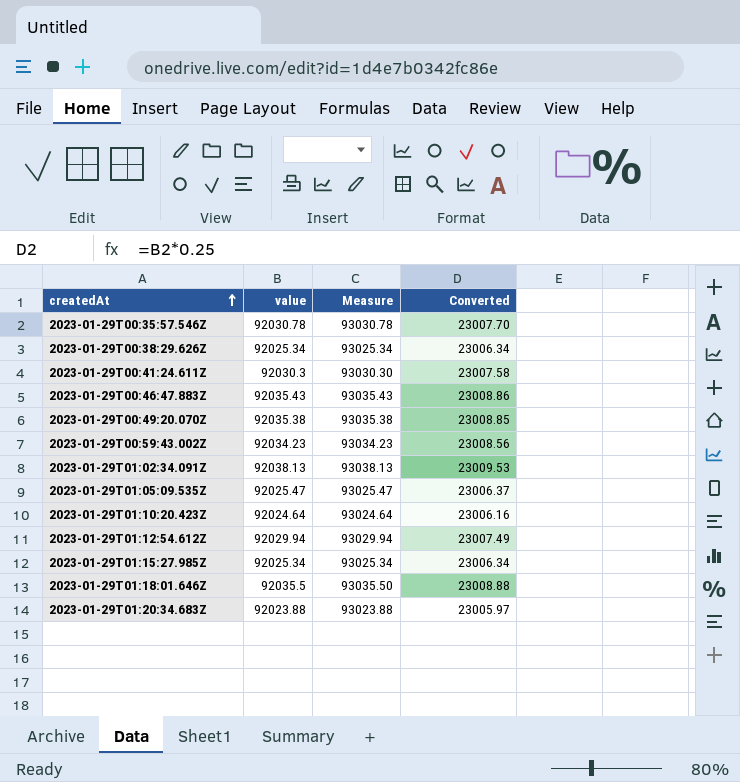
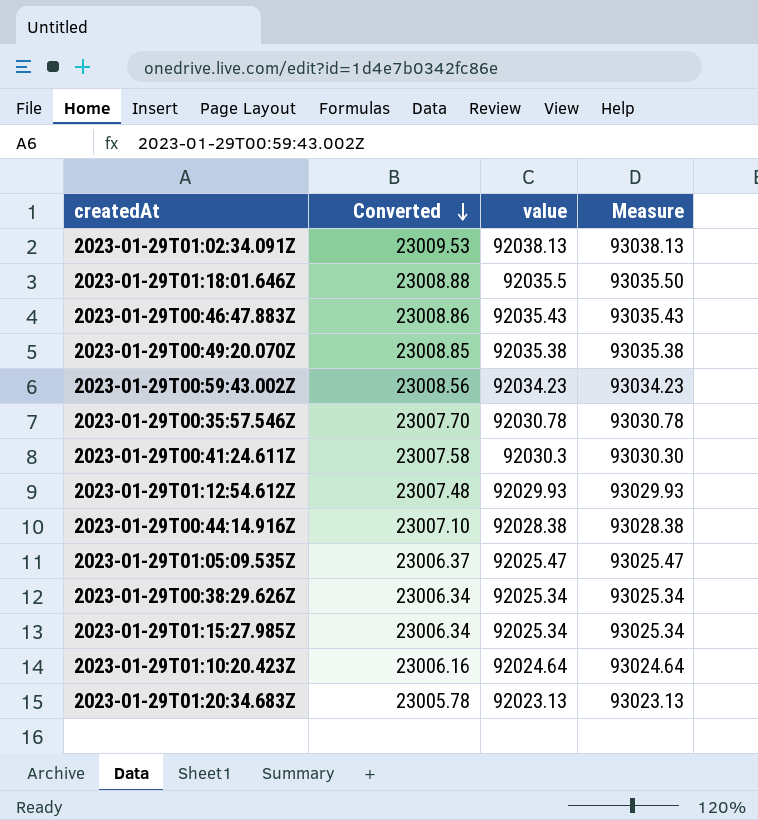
row order: createdAt ascending -> Converted descending
column Converted | position: 4 -> 2
2023-01-29T01:12:54.612Z | Converted: 23007.49 -> 23007.48
2023-01-29T01:12:54.612Z | value: 92029.94 -> 92029.93
2023-01-29T01:12:54.612Z | Measure: 93029.94 -> 93029.93
row 2023-01-29T00:44:14.916Z: none -> 23007.10 | 92028.38 | 93028.38
2023-01-29T01:20:34.683Z | Converted: 23005.97 -> 23005.78
2023-01-29T01:20:34.683Z | value: 92023.88 -> 92023.13
2023-01-29T01:20:34.683Z | Measure: 93023.88 -> 93023.13

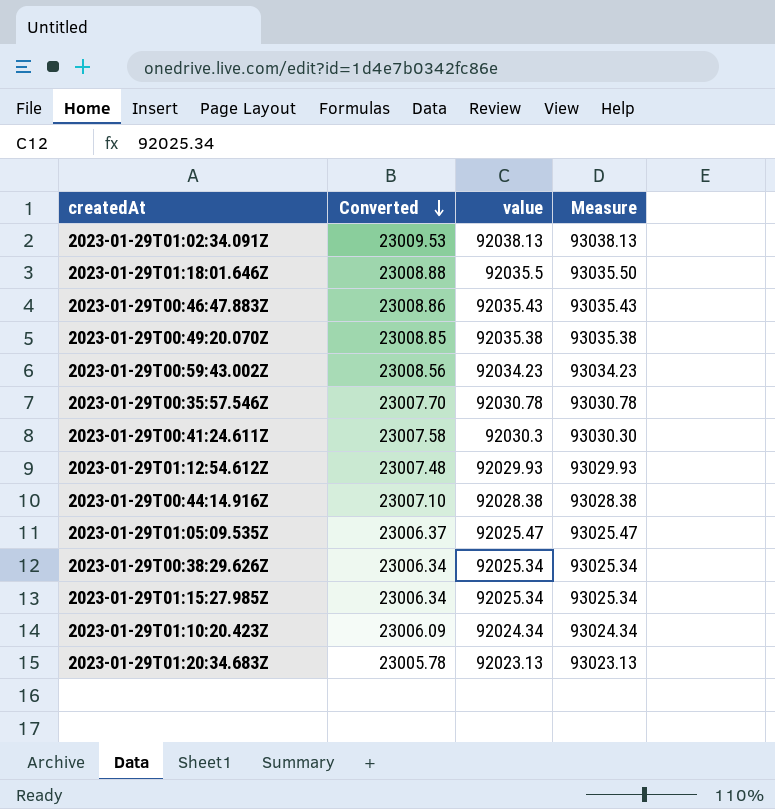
2023-01-29T01:10:20.423Z | Converted: 23006.16 -> 23006.09
2023-01-29T01:10:20.423Z | value: 92024.64 -> 92024.34
2023-01-29T01:10:20.423Z | Measure: 93024.64 -> 93024.34

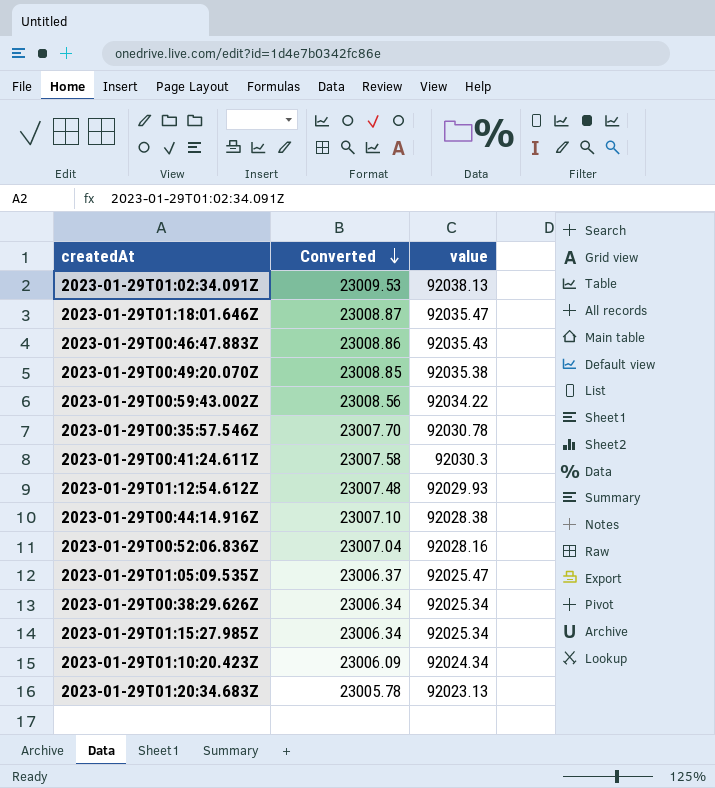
column Measure | formula: [value] + 1000 -> none
2023-01-29T01:18:01.646Z | Converted: 23008.88 -> 23008.87
2023-01-29T01:18:01.646Z | value: 92035.5 -> 92035.47
2023-01-29T00:59:43.002Z | value: 92034.23 -> 92034.22
row 2023-01-29T00:52:06.836Z: none -> 23007.04 | 92028.16

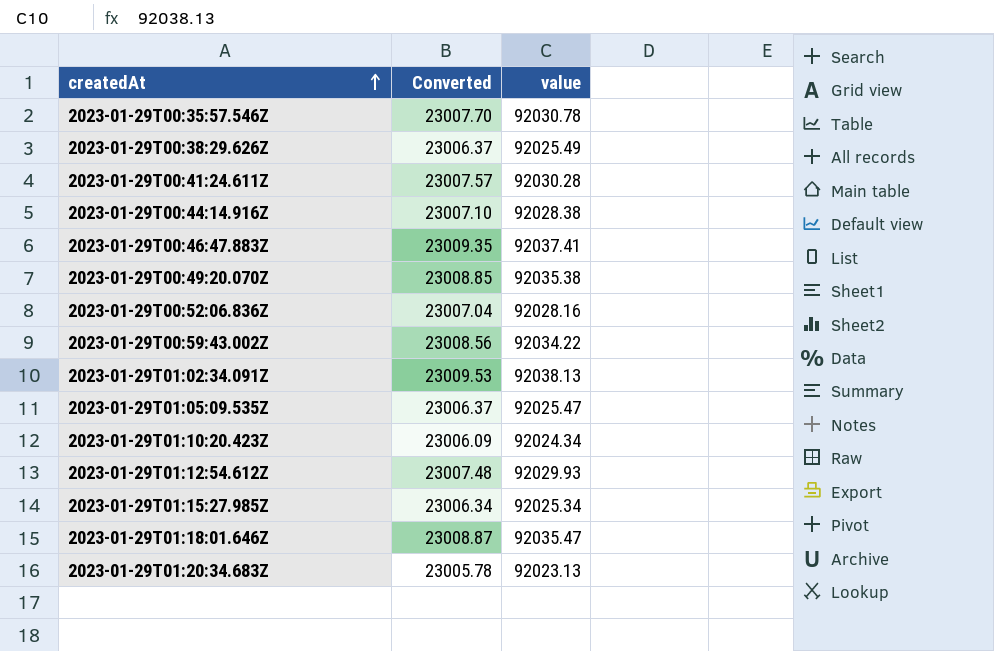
row order: Converted descending -> createdAt ascending
2023-01-29T00:38:29.626Z | Converted: 23006.34 -> 23006.37
2023-01-29T00:38:29.626Z | value: 92025.34 -> 92025.49
2023-01-29T00:41:24.611Z | Converted: 23007.58 -> 23007.57
2023-01-29T00:41:24.611Z | value: 92030.3 -> 92030.28
2023-01-29T00:46:47.883Z | Converted: 23008.86 -> 23009.35
2023-01-29T00:46:47.883Z | value: 92035.43 -> 92037.41

